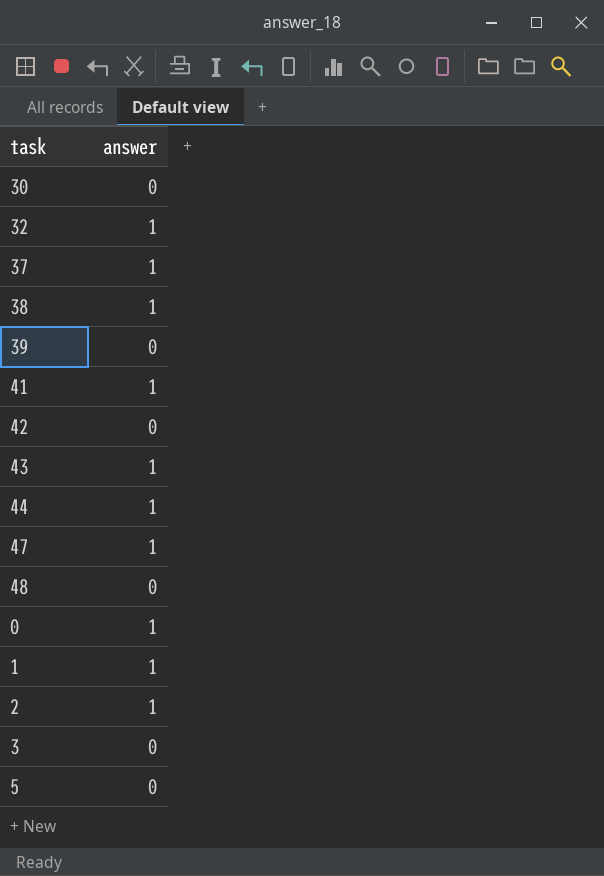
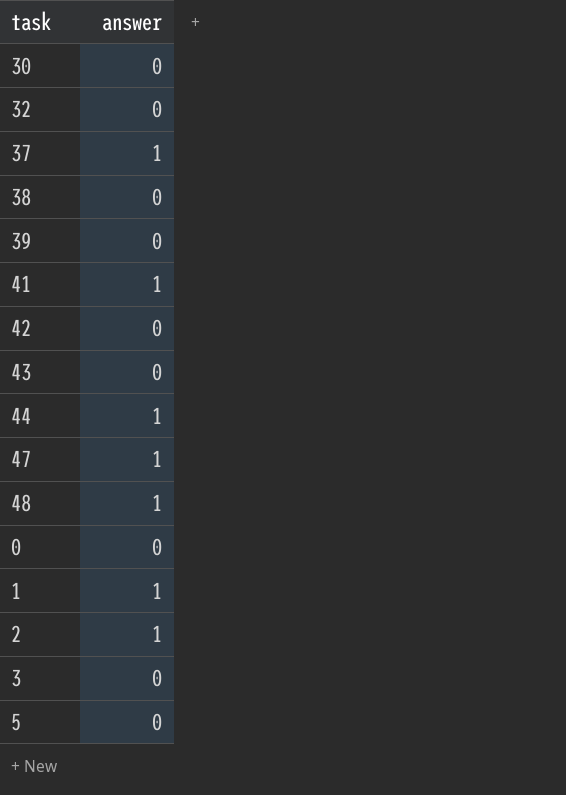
32 | answer: 1 -> 0
38 | answer: 1 -> 0
43 | answer: 1 -> 0
48 | answer: 0 -> 1
0 | answer: 1 -> 0

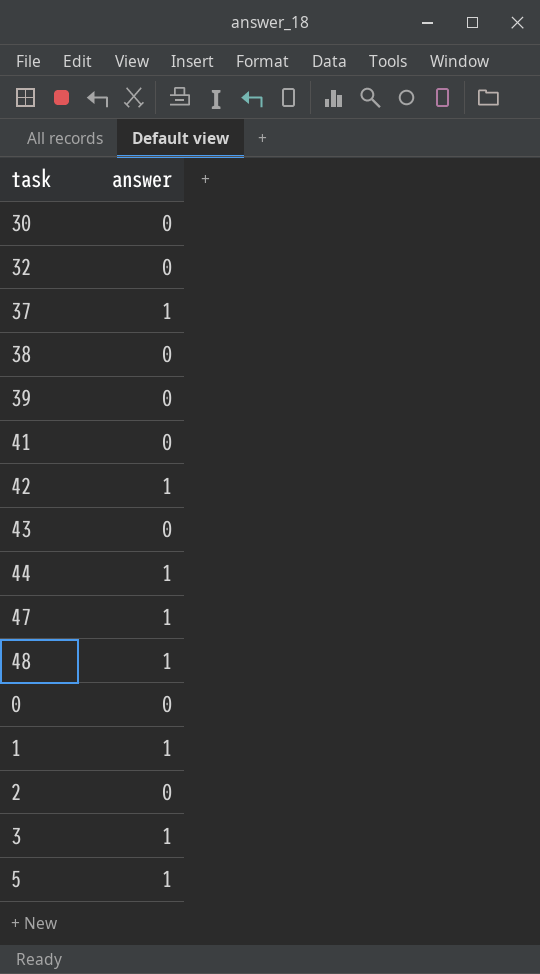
41 | answer: 1 -> 0
42 | answer: 0 -> 1
2 | answer: 1 -> 0
3 | answer: 0 -> 1
5 | answer: 0 -> 1

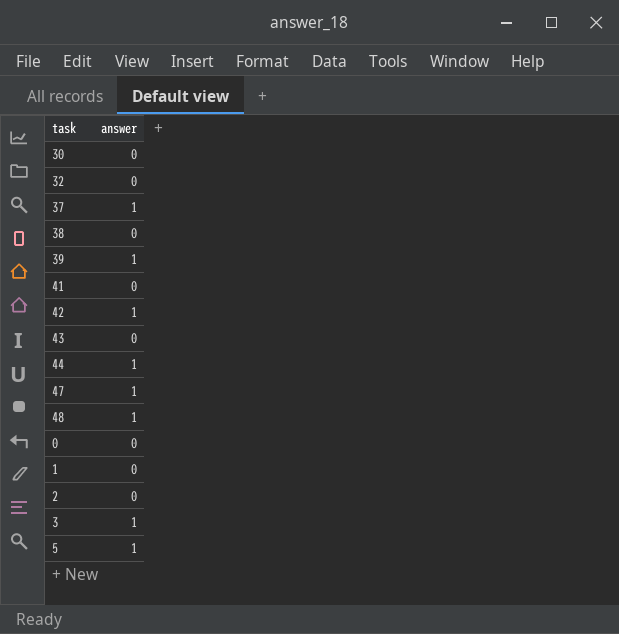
39 | answer: 0 -> 1
1 | answer: 1 -> 0

